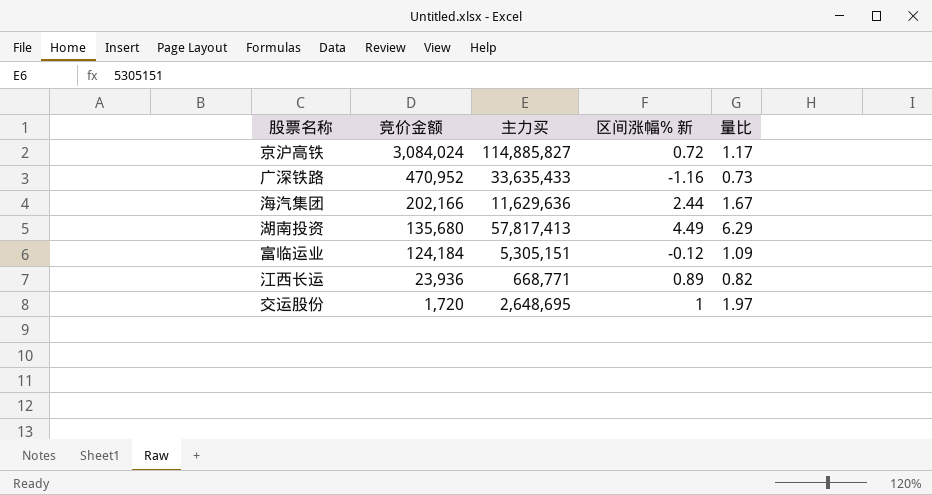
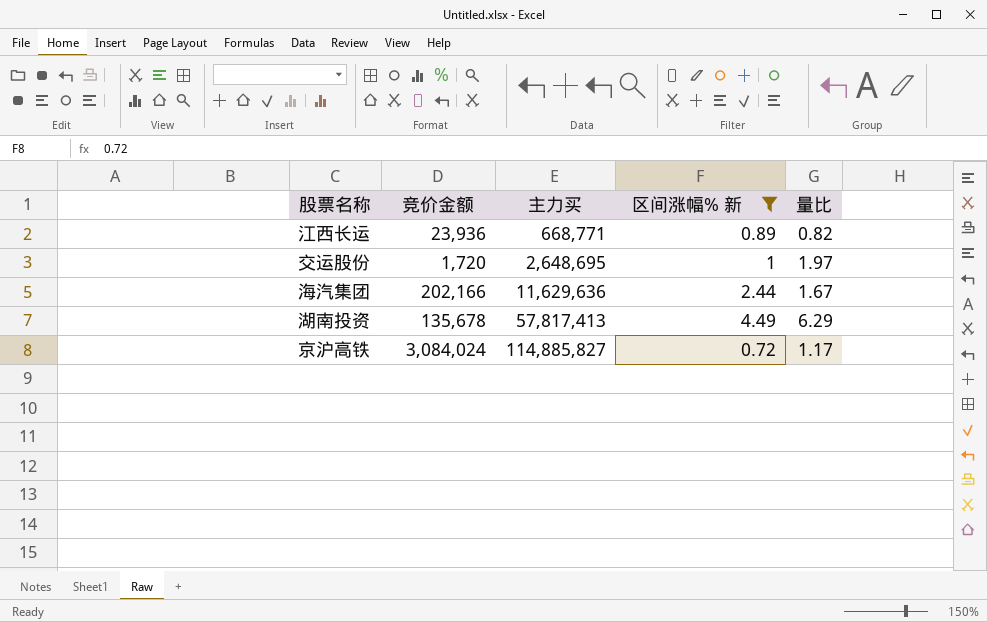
filter: none -> 区间涨幅% 新 >= 0.72
row order: 竞价金额 descending -> 主力买 ascending
湖南投资 | 竞价金额: 135,680 -> 135,678

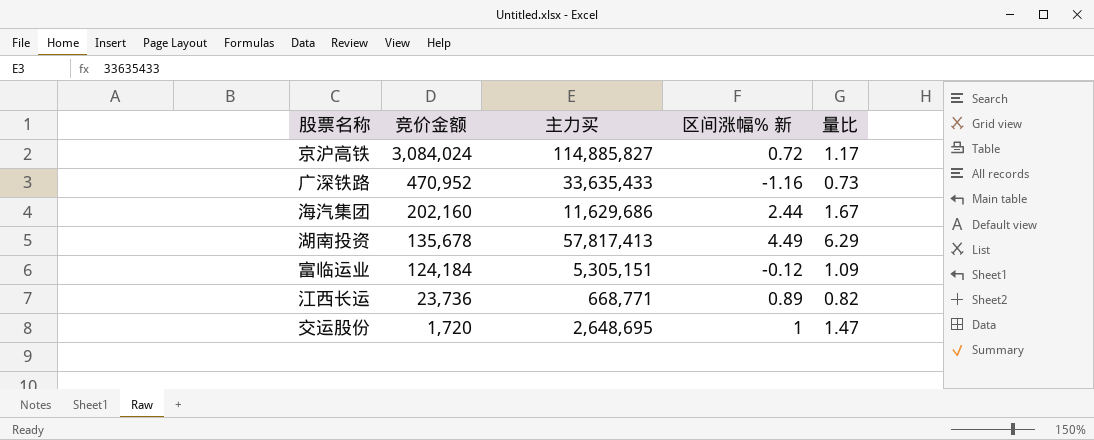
filter: 区间涨幅% 新 >= 0.72 -> none
row order: 主力买 ascending -> 竞价金额 descending
海汽集团 | 竞价金额: 202,166 -> 202,160
海汽集团 | 主力买: 11,629,636 -> 11,629,686
江西长运 | 竞价金额: 23,936 -> 23,736
交运股份 | 量比: 1.97 -> 1.47

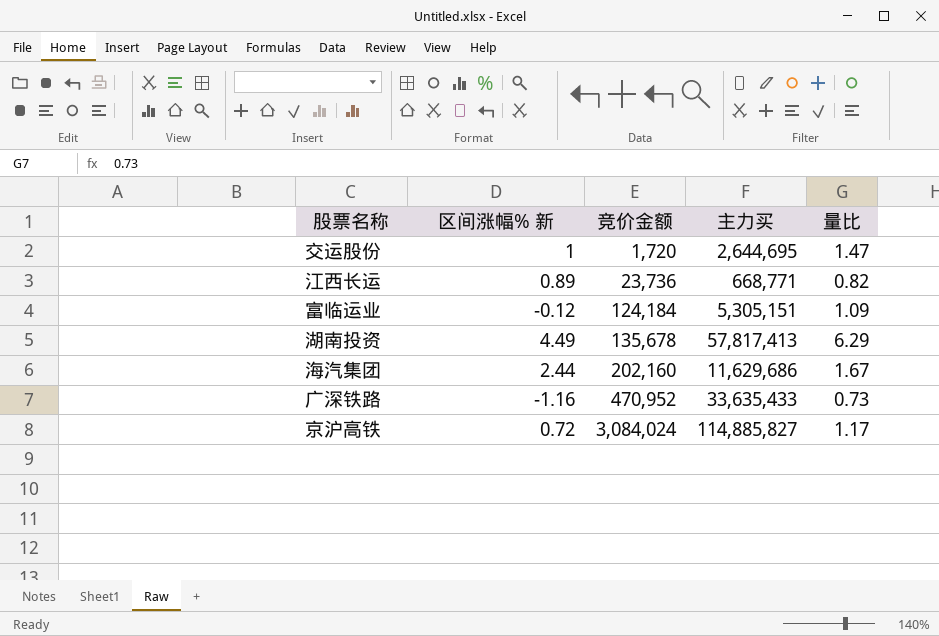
row order: 竞价金额 descending -> 竞价金额 ascending
column 区间涨幅% 新 | position: 4 -> 2
交运股份 | 主力买: 2,648,695 -> 2,644,695

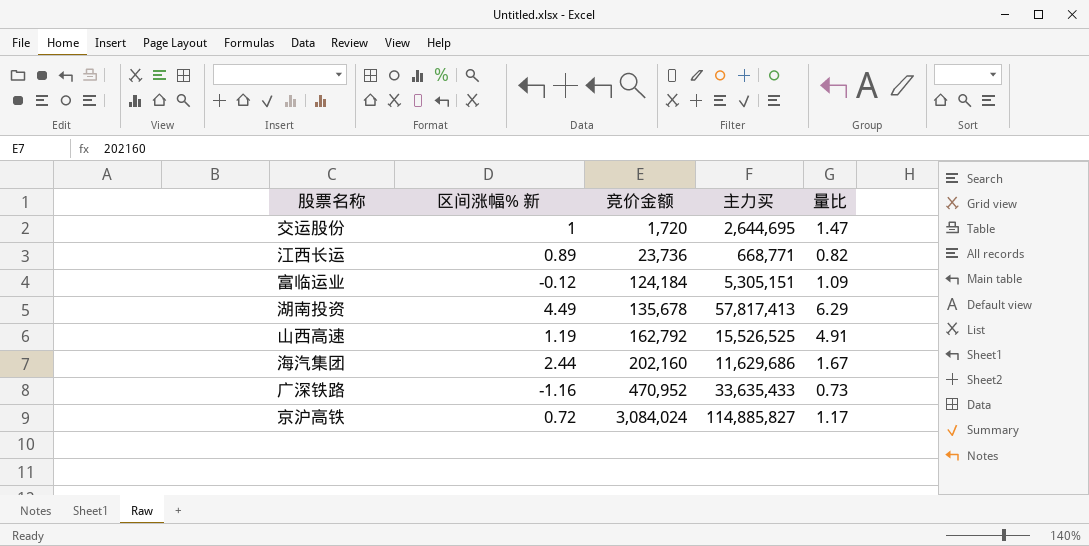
row 山西高速: none -> 1.19 | 162,792 | 15,526,525 | 4.91

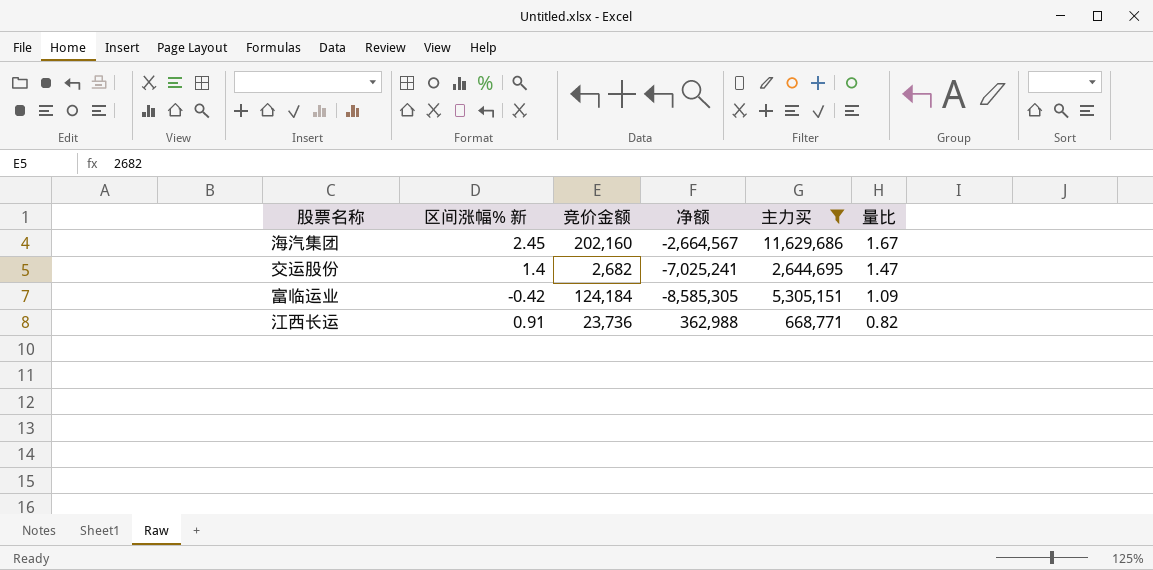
filter: none -> 主力买 <= 11,629,686
row order: 竞价金额 ascending -> 量比 descending
column 净额 | position: none -> 4
海汽集团 | 区间涨幅% 新: 2.44 -> 2.45
交运股份 | 区间涨幅% 新: 1 -> 1.4
交运股份 | 竞价金额: 1,720 -> 2,682
富临运业 | 区间涨幅% 新: -0.12 -> -0.42
江西长运 | 区间涨幅% 新: 0.89 -> 0.91

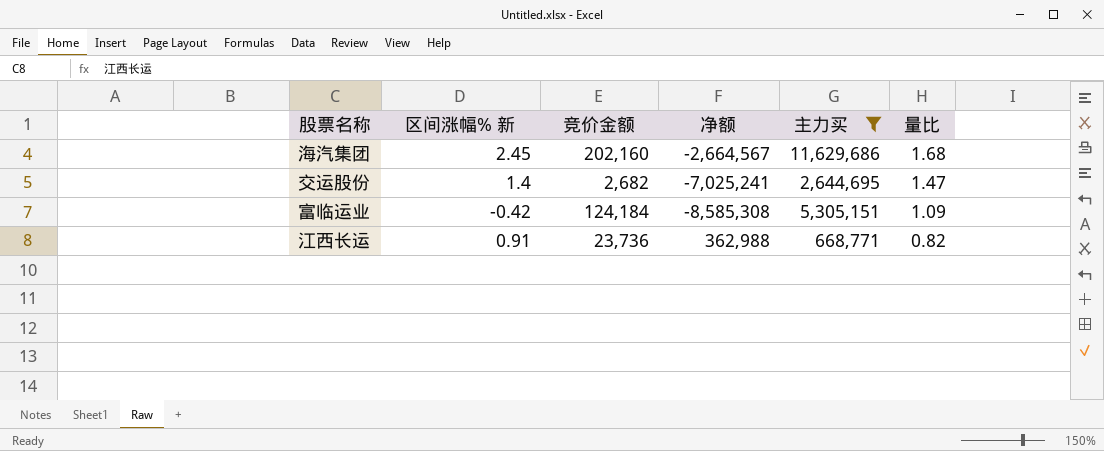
海汽集团 | 量比: 1.67 -> 1.68
富临运业 | 净额: -8,585,305 -> -8,585,308

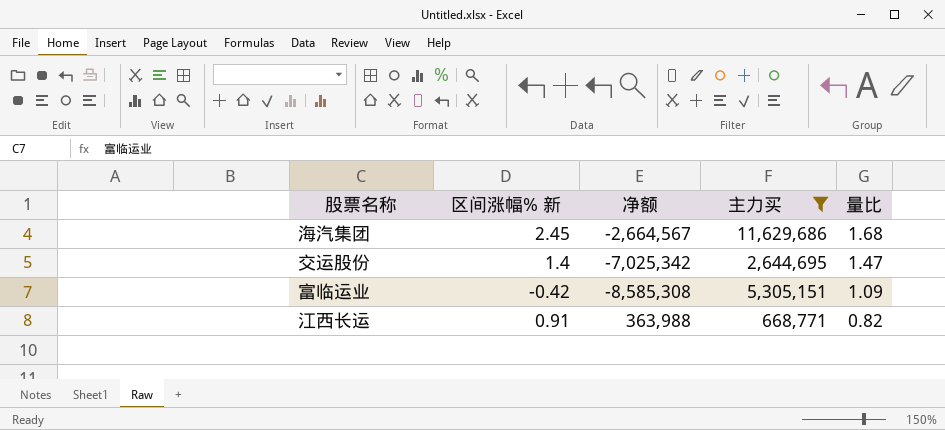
column 竞价金额 | position: 3 -> none
交运股份 | 净额: -7,025,241 -> -7,025,342
江西长运 | 净额: 362,988 -> 363,988

